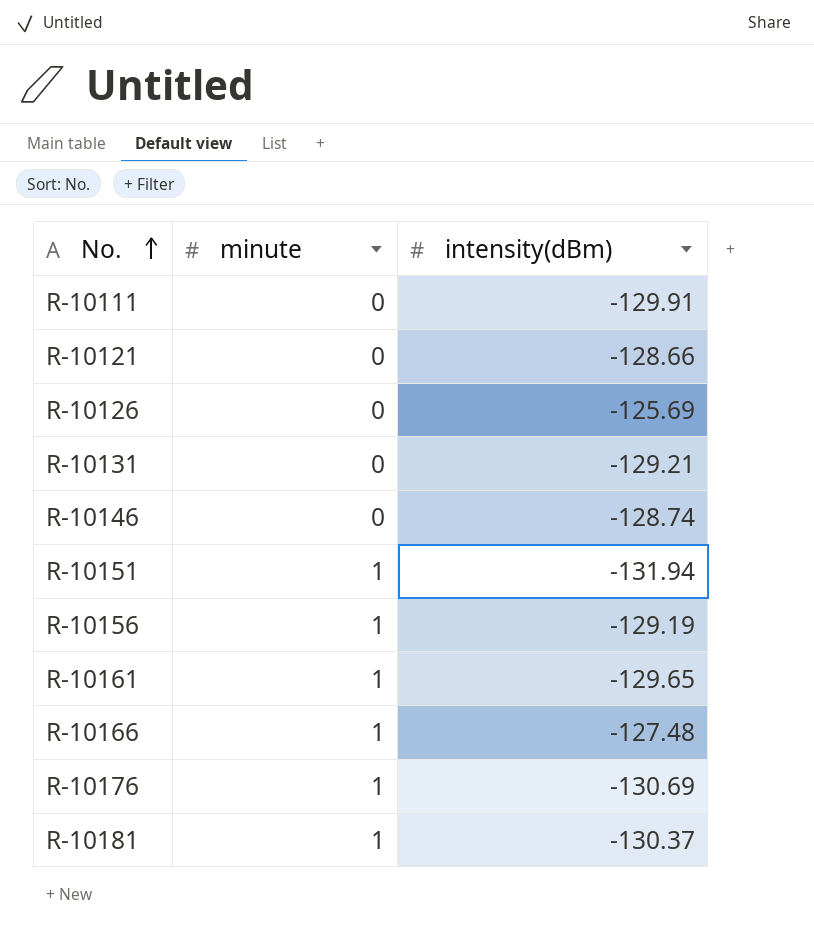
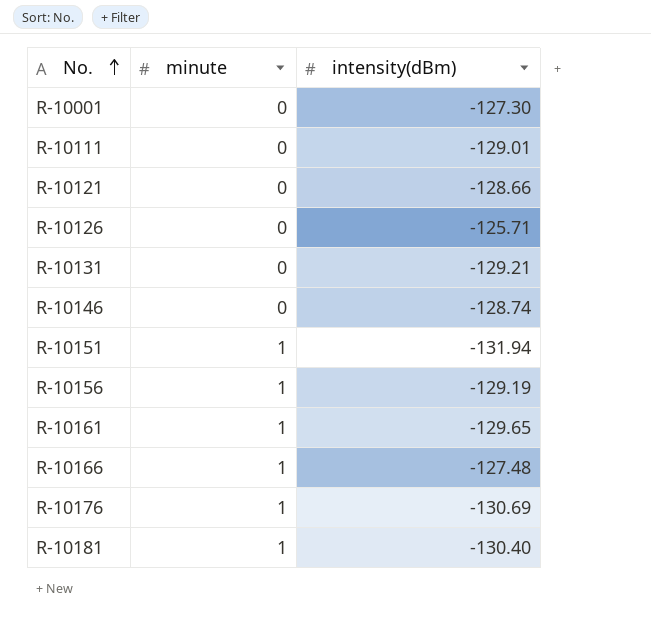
row R-10001: none -> 0 | -127.30
R-10111 | intensity(dBm): -129.91 -> -129.01
R-10126 | intensity(dBm): -125.69 -> -125.71
R-10181 | intensity(dBm): -130.37 -> -130.40

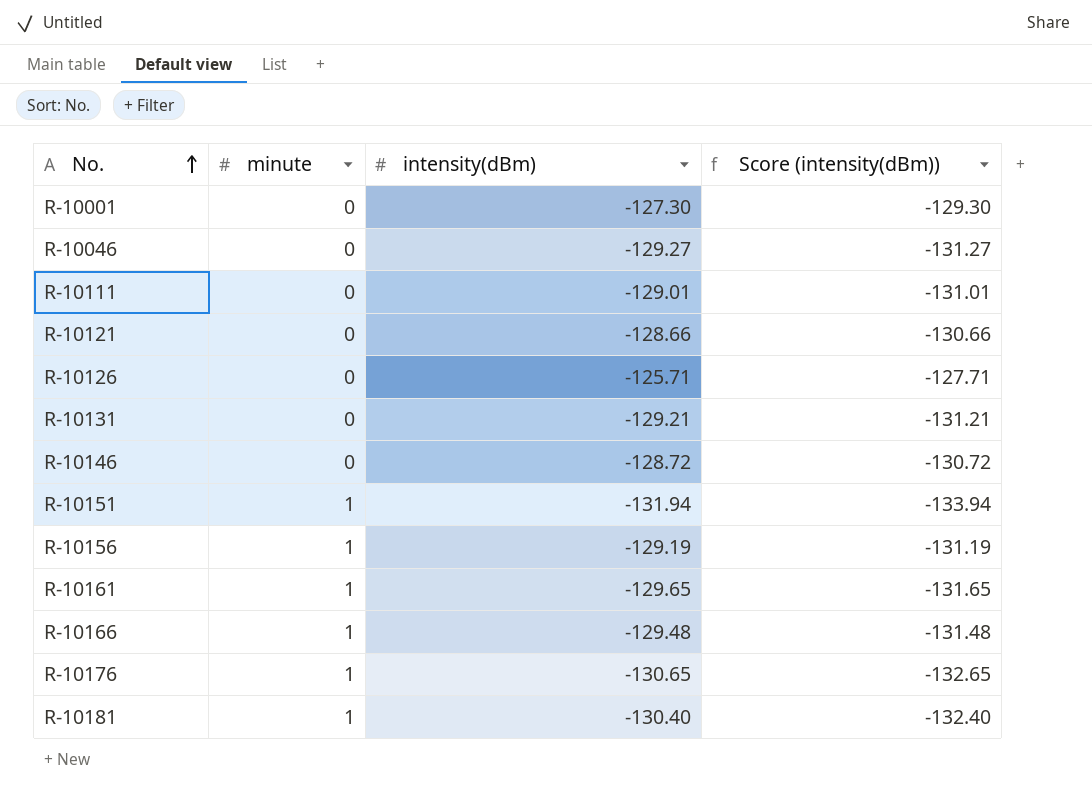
column Score (intensity(dBm)) | formula: none -> [intensity(dBm)] - 2
row R-10046: none -> 0 | -129.27 | -131.27
R-10146 | intensity(dBm): -128.74 -> -128.72
R-10166 | intensity(dBm): -127.48 -> -129.48
R-10176 | intensity(dBm): -130.69 -> -130.65

